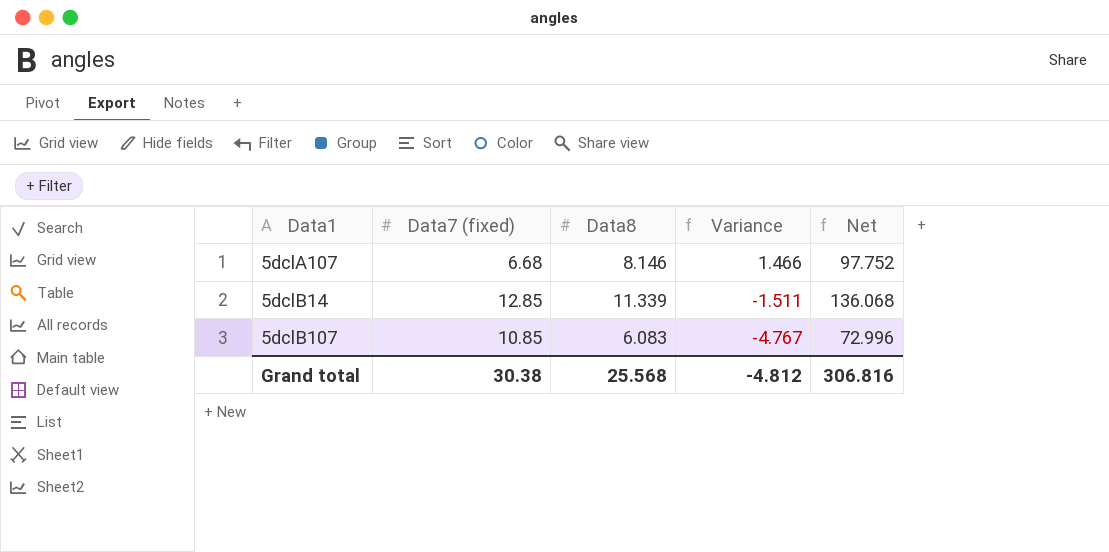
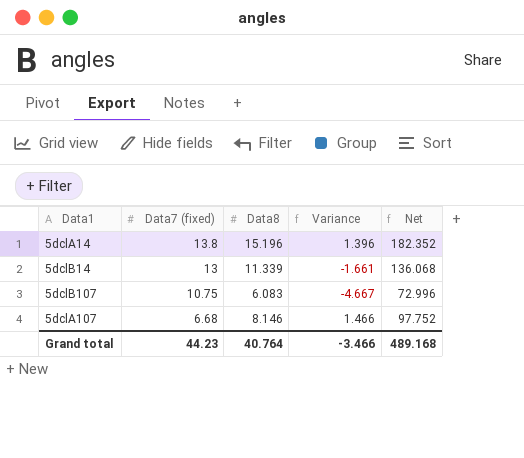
row order: Data1 ascending -> Data7 (fixed) descending
row 5dclA14: none -> 13.8 | 15.196 | 1.396 | 182.352
5dclB14 | Data7 (fixed): 12.85 -> 13
5dclB14 | Variance: -1.511 -> -1.661
5dclB107 | Data7 (fixed): 10.85 -> 10.75
5dclB107 | Variance: -4.767 -> -4.667
Grand total | Data7 (fixed): 30.38 -> 44.23
Grand total | Data8: 25.568 -> 40.764
Grand total | Variance: -4.812 -> -3.466
Grand total | Net: 306.816 -> 489.168

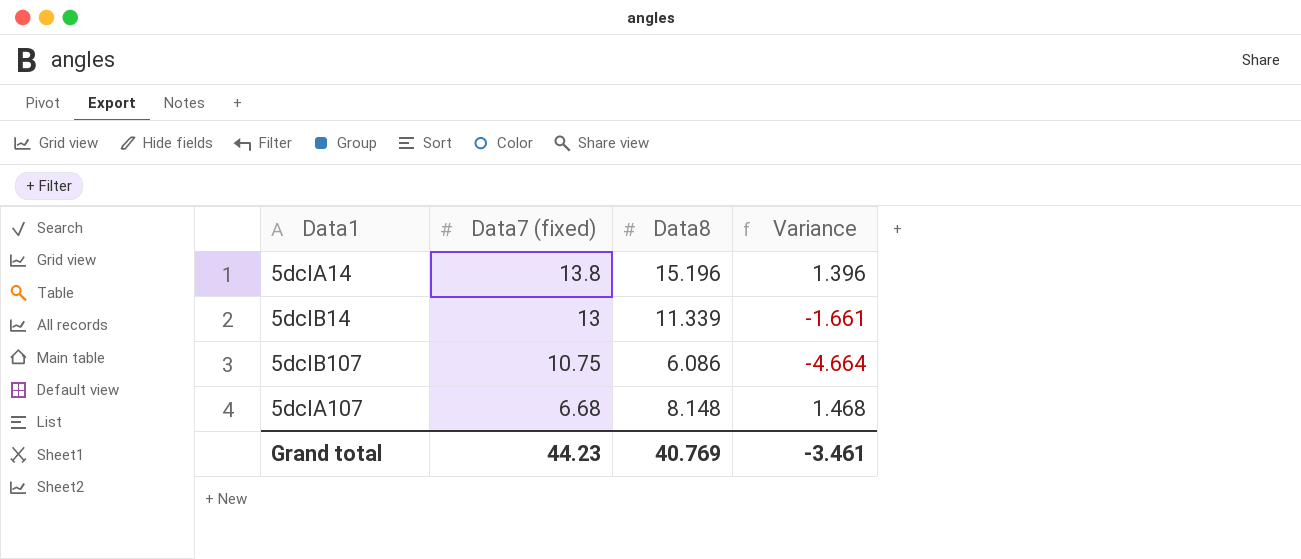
column Net | formula: [Data8] * 12 -> none
5dclB107 | Data8: 6.083 -> 6.086
5dclB107 | Variance: -4.667 -> -4.664
5dclA107 | Data8: 8.146 -> 8.148
5dclA107 | Variance: 1.466 -> 1.468
Grand total | Data8: 40.764 -> 40.769
Grand total | Variance: -3.466 -> -3.461

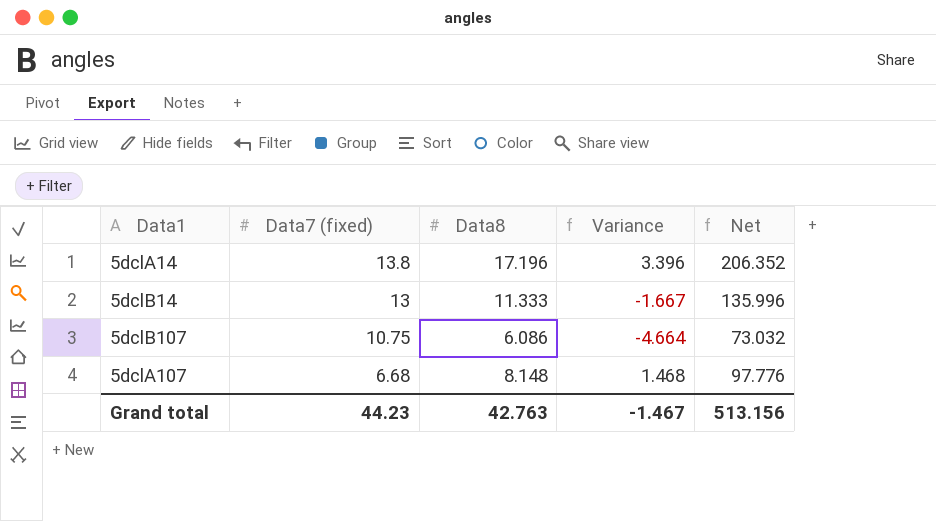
column Net | formula: none -> [Data8] * 12
5dclA14 | Data8: 15.196 -> 17.196
5dclA14 | Variance: 1.396 -> 3.396
5dclB14 | Data8: 11.339 -> 11.333
5dclB14 | Variance: -1.661 -> -1.667
Grand total | Data8: 40.769 -> 42.763
Grand total | Variance: -3.461 -> -1.467

